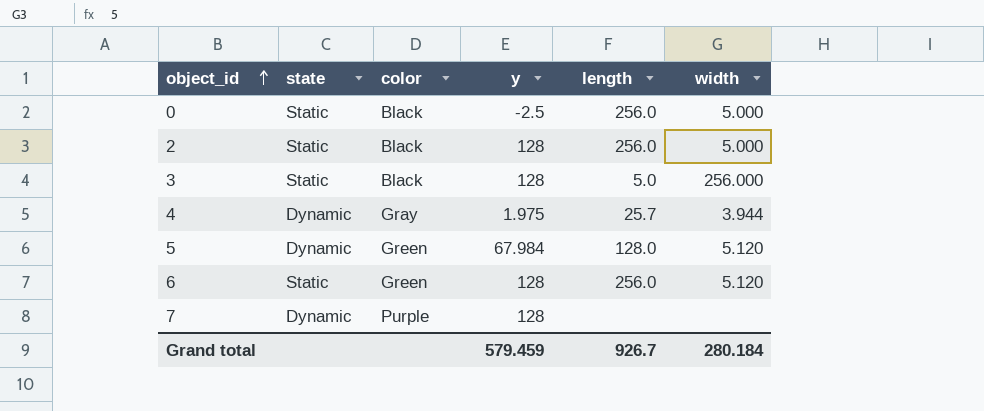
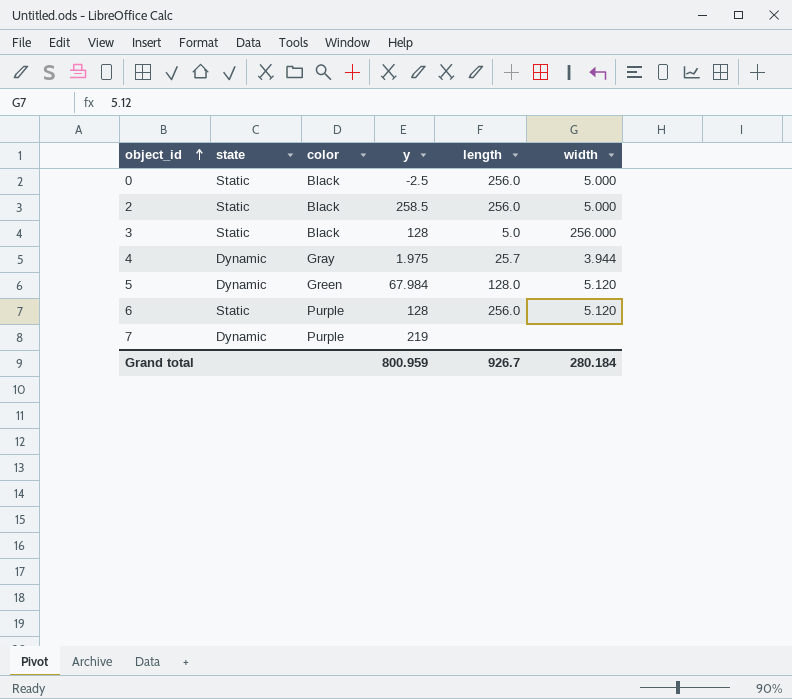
2 | y: 128 -> 258.5
6 | color: Green -> Purple
7 | y: 128 -> 219
Grand total | y: 579.459 -> 800.959

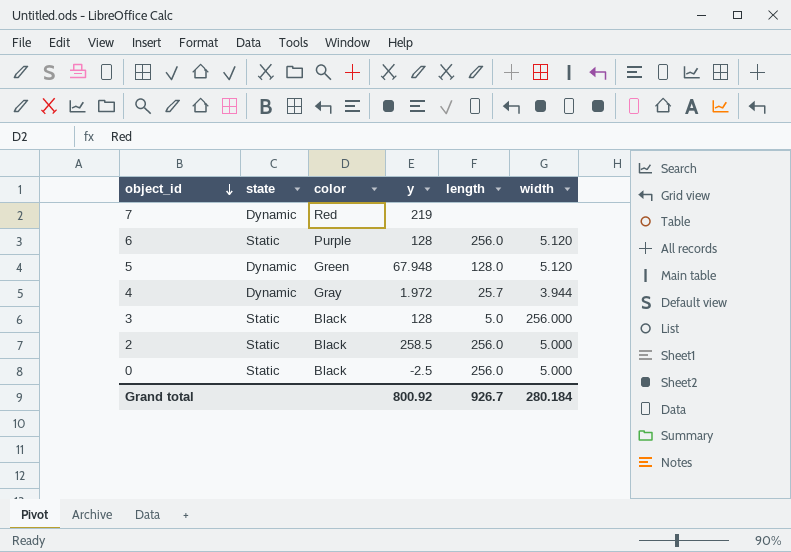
row order: object_id ascending -> object_id descending
7 | color: Purple -> Red
5 | y: 67.984 -> 67.948
4 | y: 1.975 -> 1.972
Grand total | y: 800.959 -> 800.92

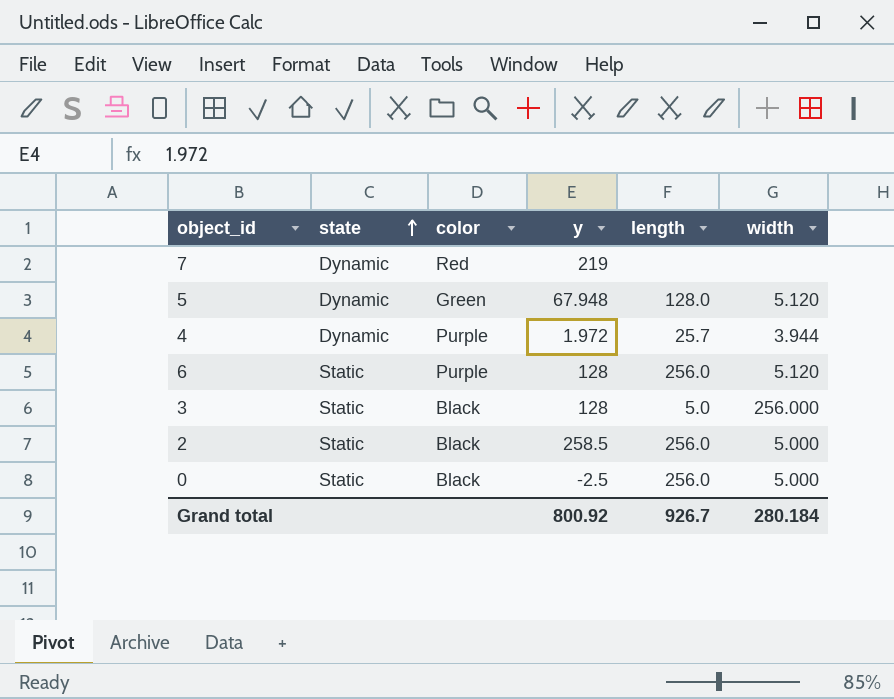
row order: object_id descending -> state ascending
4 | color: Gray -> Purple

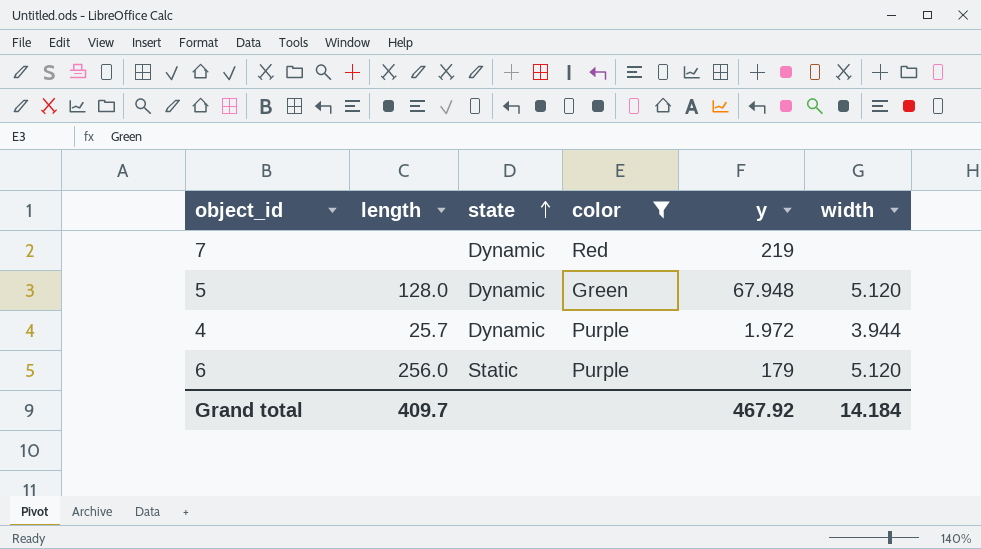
filter: none -> color != Black
column length | position: 5 -> 2
6 | y: 128 -> 179
Grand total | length: 926.7 -> 409.7
Grand total | y: 800.92 -> 467.92
Grand total | width: 280.184 -> 14.184

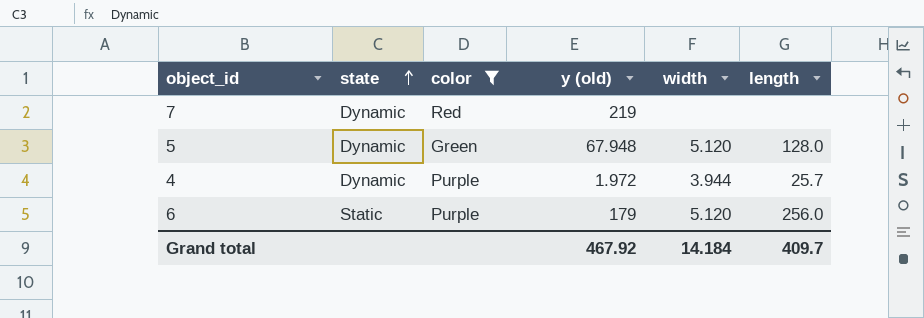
column name: y -> y (old)
column length | position: 2 -> 6

